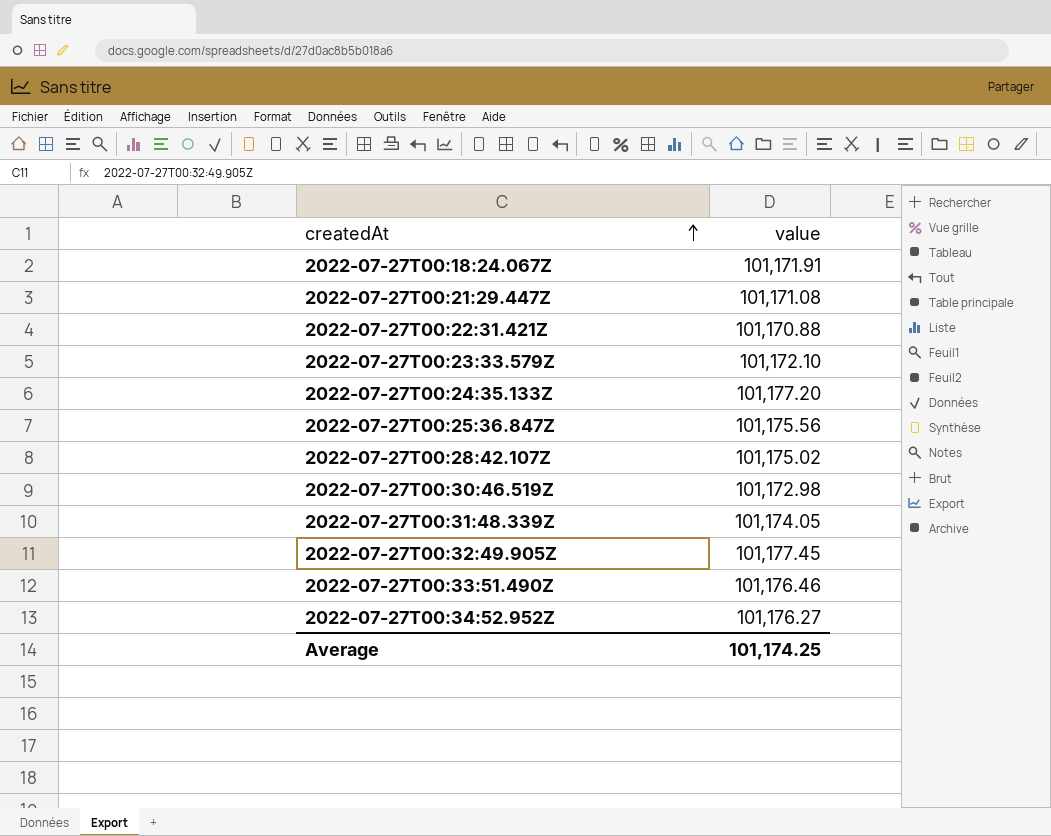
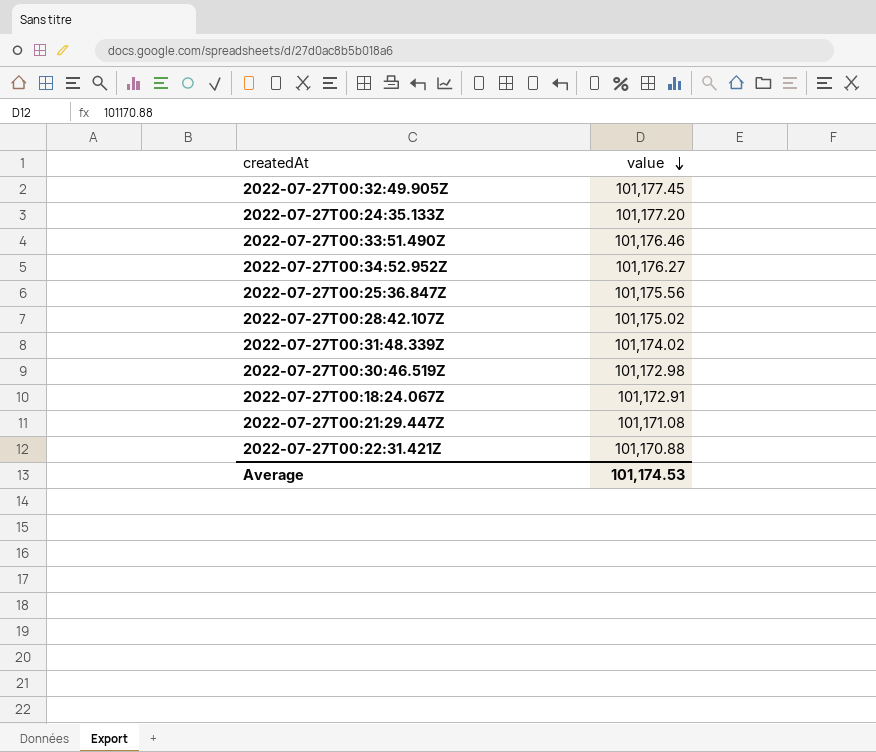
row order: createdAt ascending -> value descending
row 2022-07-27T00:23:33.579Z: 101,172.10 -> none
2022-07-27T00:31:48.339Z | value: 101,174.05 -> 101,174.02
2022-07-27T00:18:24.067Z | value: 101,171.91 -> 101,172.91
Average | value: 101,174.25 -> 101,174.53

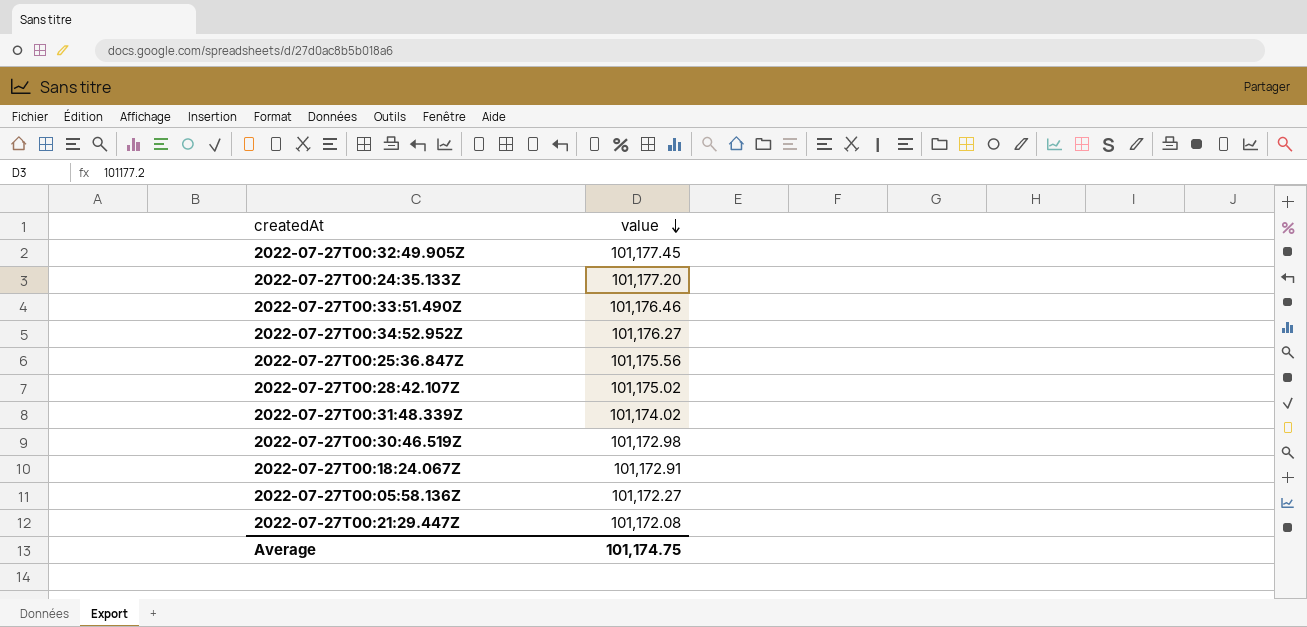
row 2022-07-27T00:22:31.421Z: 101,170.88 -> none
row 2022-07-27T00:05:58.136Z: none -> 101,172.27
2022-07-27T00:21:29.447Z | value: 101,171.08 -> 101,172.08
Average | value: 101,174.53 -> 101,174.75

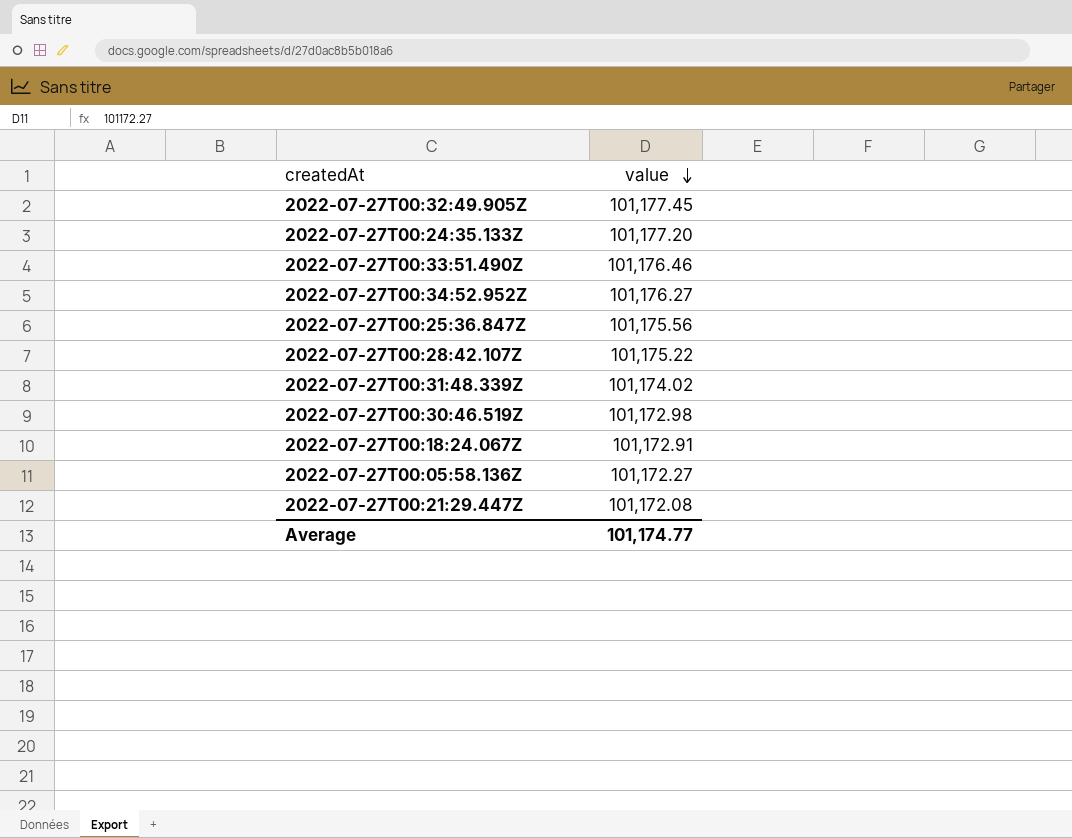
2022-07-27T00:28:42.107Z | value: 101,175.02 -> 101,175.22
Average | value: 101,174.75 -> 101,174.77

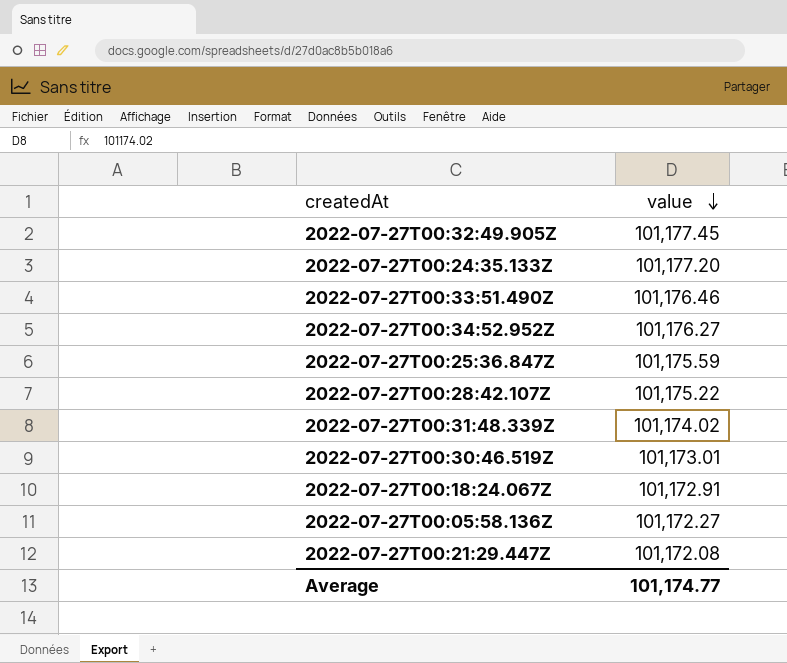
2022-07-27T00:25:36.847Z | value: 101,175.56 -> 101,175.59
2022-07-27T00:30:46.519Z | value: 101,172.98 -> 101,173.01

